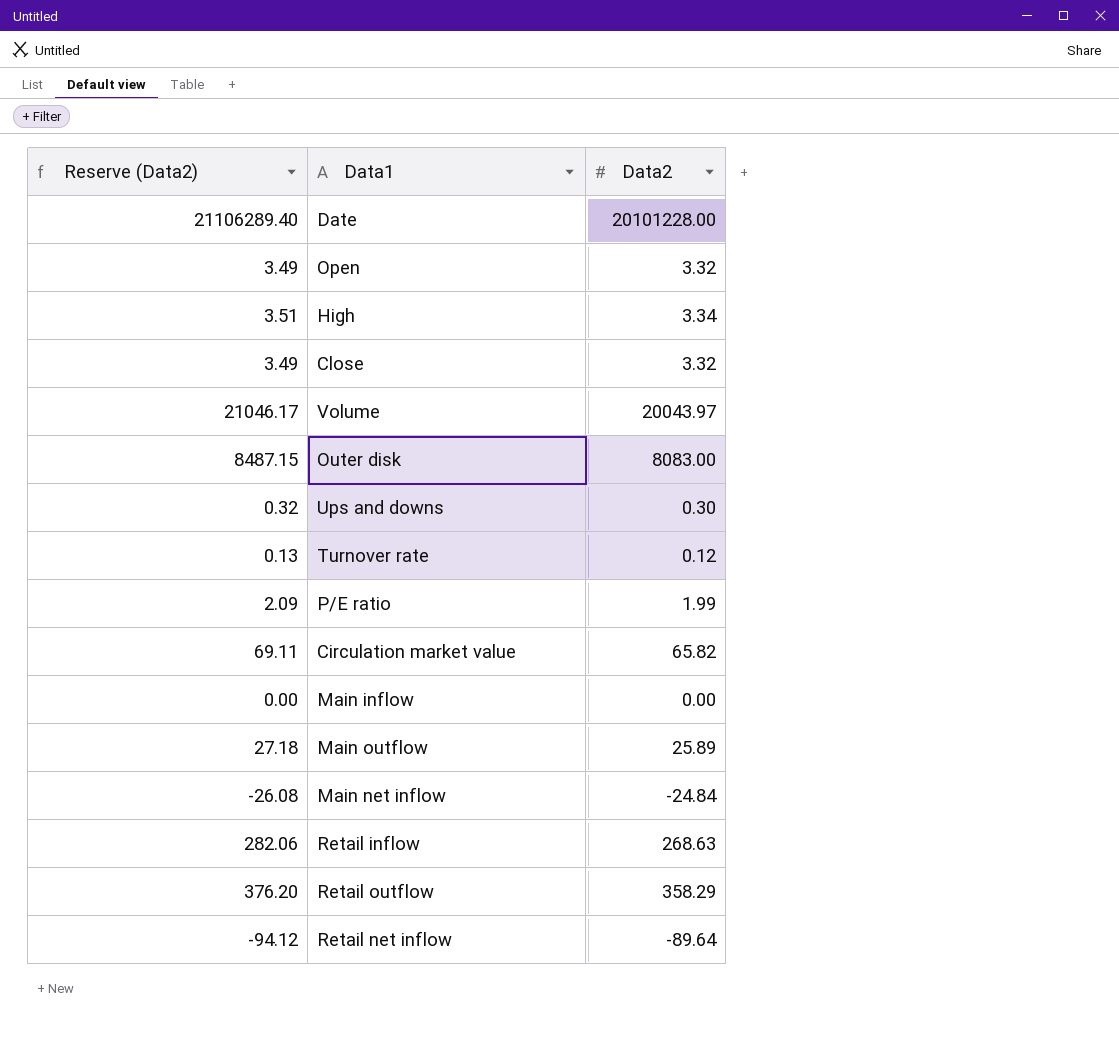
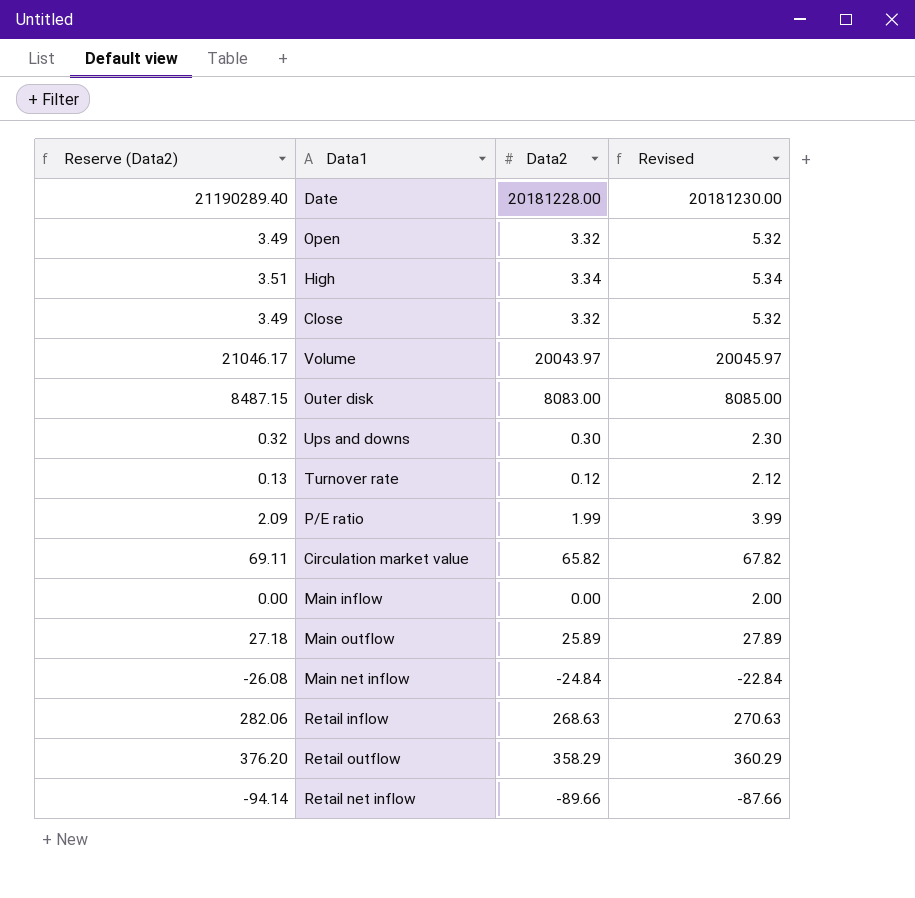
column Revised | formula: none -> [Data2] + 2
Date | Reserve (Data2): 21106289.40 -> 21190289.40
Date | Data2: 20101228.00 -> 20181228.00
Retail net inflow | Reserve (Data2): -94.12 -> -94.14
Retail net inflow | Data2: -89.64 -> -89.66

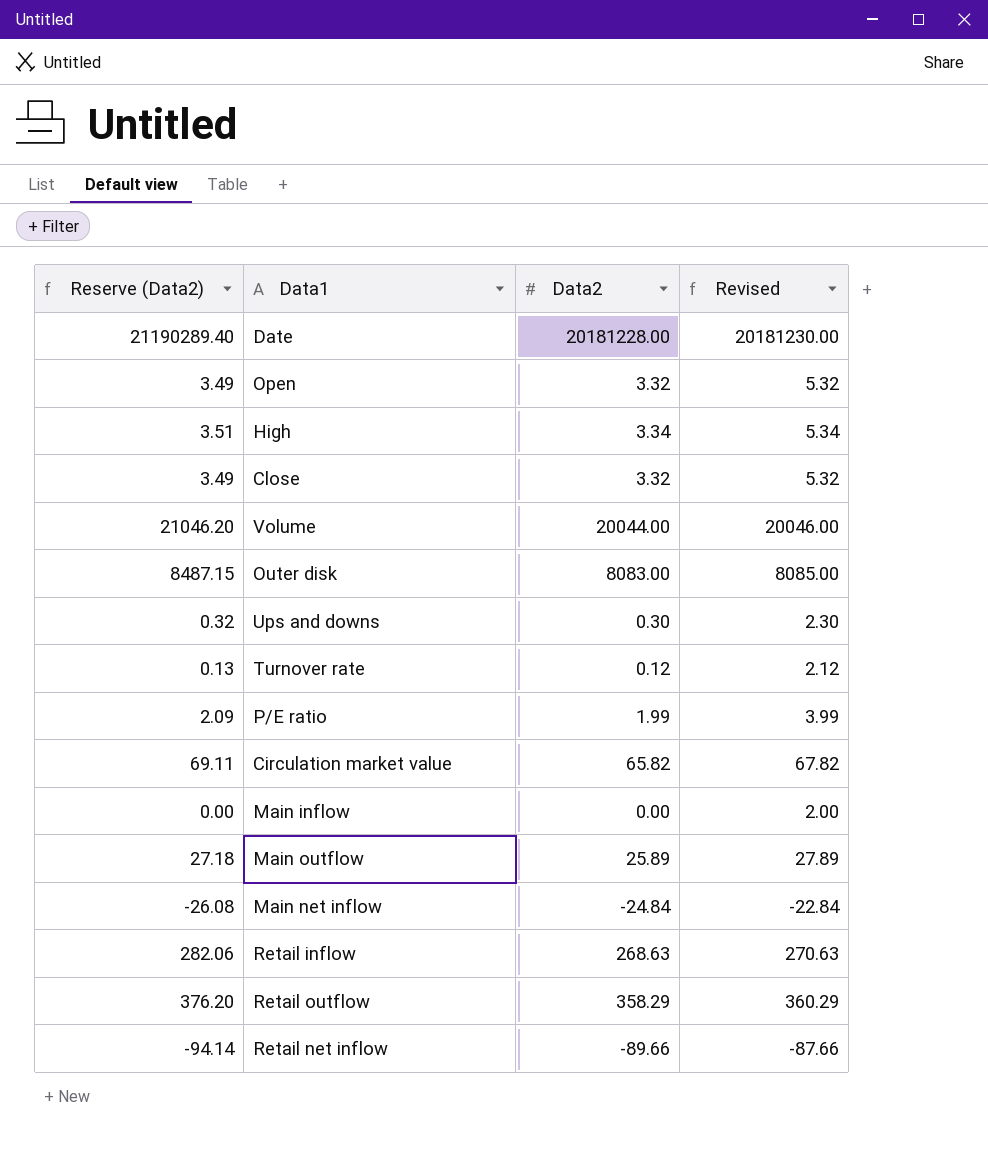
Volume | Reserve (Data2): 21046.17 -> 21046.20
Volume | Data2: 20043.97 -> 20044.00
Volume | Revised: 20045.97 -> 20046.00

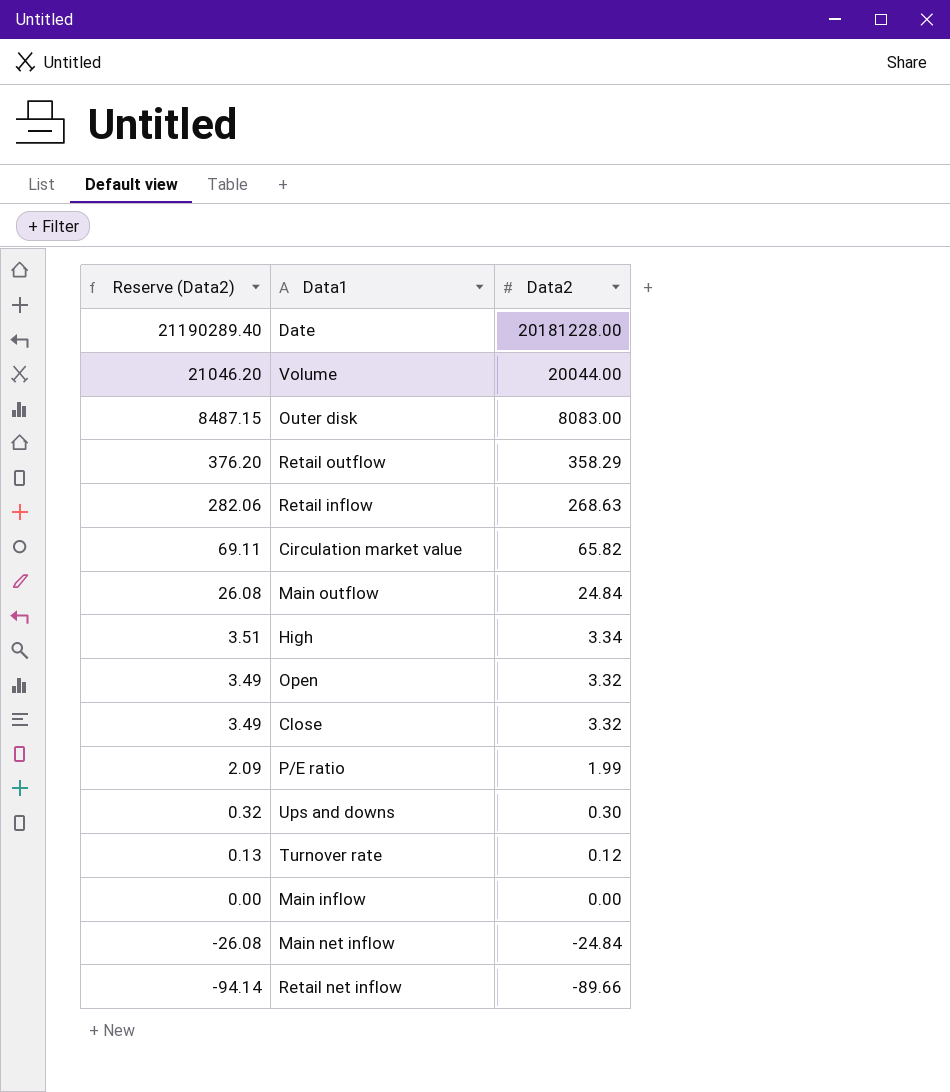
row order: none -> Reserve (Data2) descending
column Revised | formula: [Data2] + 2 -> none
Main outflow | Reserve (Data2): 27.18 -> 26.08
Main outflow | Data2: 25.89 -> 24.84

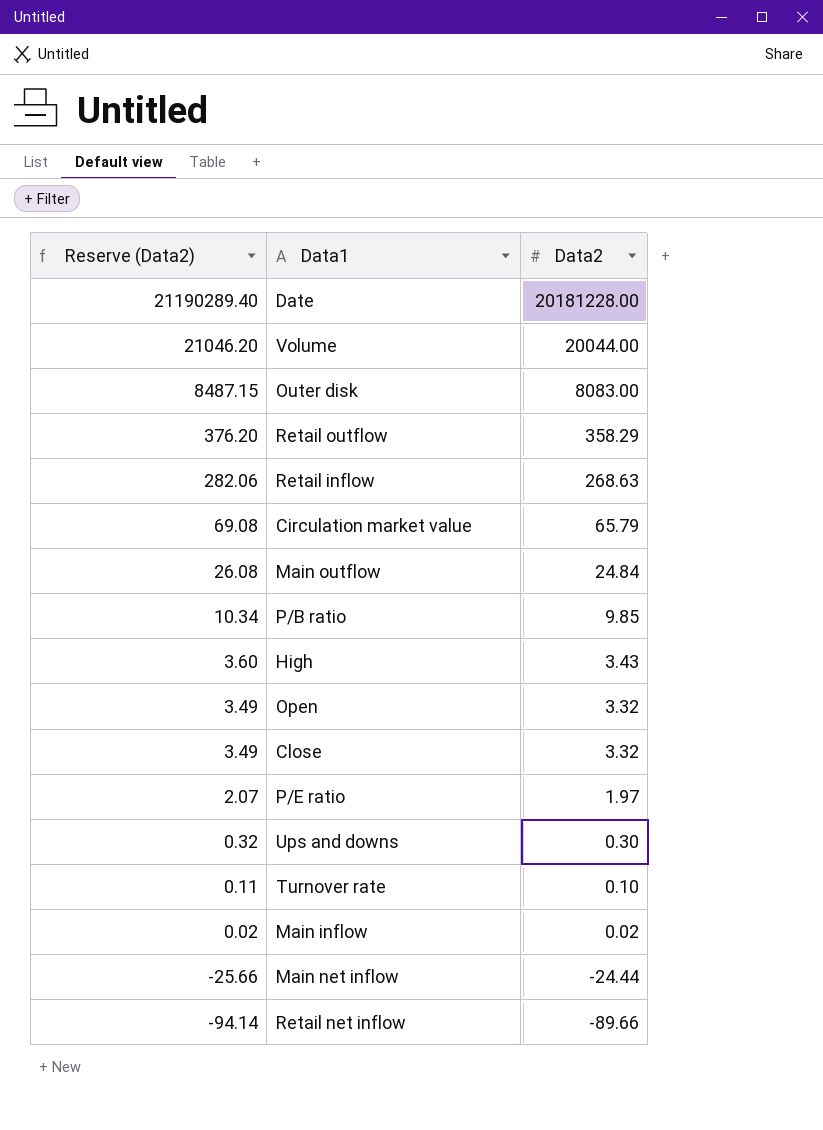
Circulation market value | Reserve (Data2): 69.11 -> 69.08
Circulation market value | Data2: 65.82 -> 65.79
row P/B ratio: none -> 10.34 | 9.85
High | Reserve (Data2): 3.51 -> 3.60
High | Data2: 3.34 -> 3.43
P/E ratio | Reserve (Data2): 2.09 -> 2.07
P/E ratio | Data2: 1.99 -> 1.97
Turnover rate | Reserve (Data2): 0.13 -> 0.11
Turnover rate | Data2: 0.12 -> 0.10
Main inflow | Reserve (Data2): 0.00 -> 0.02
Main inflow | Data2: 0.00 -> 0.02
Main net inflow | Reserve (Data2): -26.08 -> -25.66
Main net inflow | Data2: -24.84 -> -24.44

